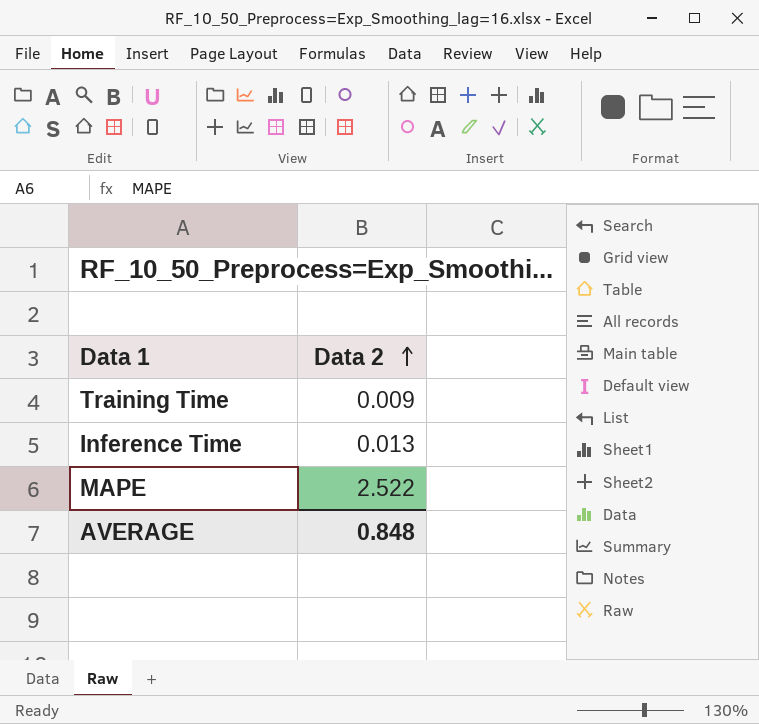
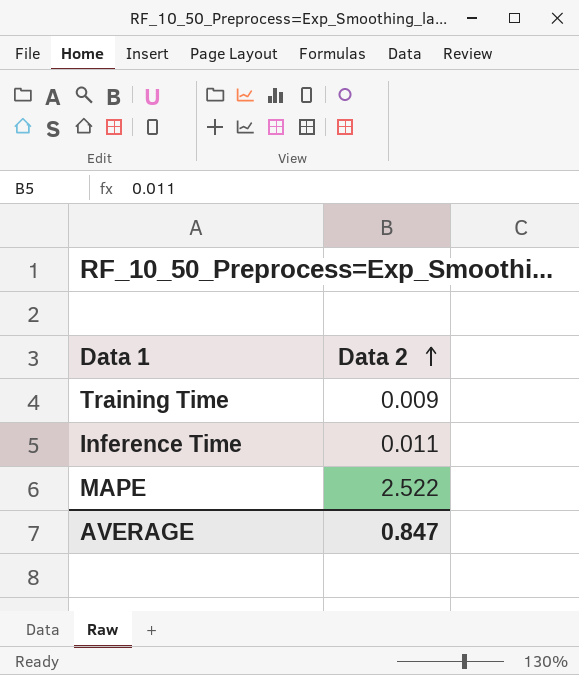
Inference Time | Data 2: 0.013 -> 0.011
AVERAGE | Data 2: 0.848 -> 0.847

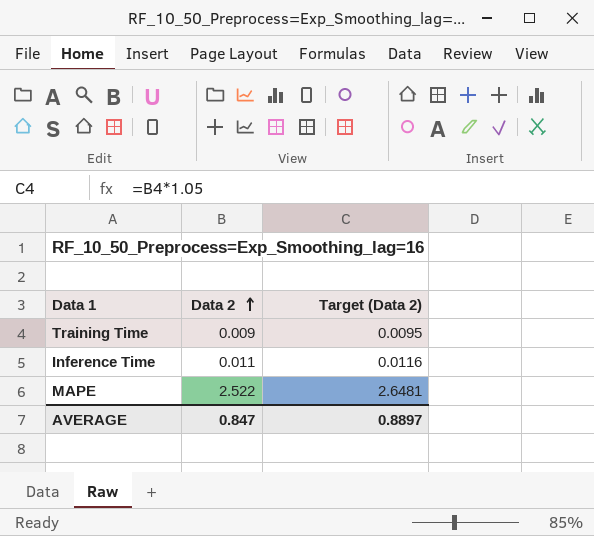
column Target (Data 2) | formula: none -> [Data 2] * 1.05

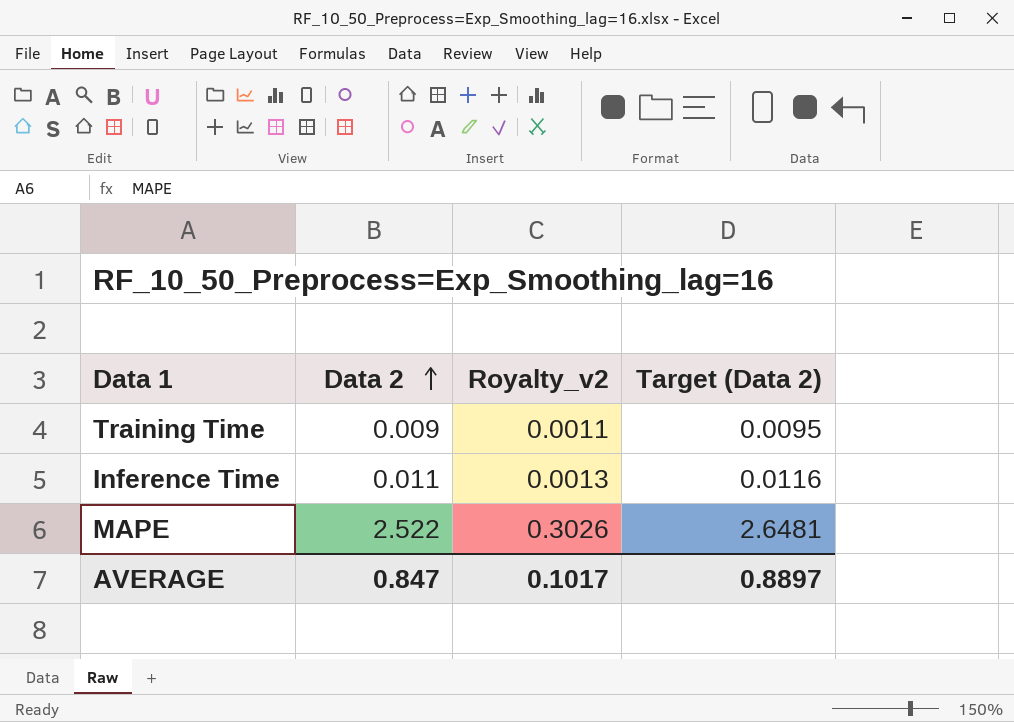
column Royalty_v2 | formula: none -> [Data 2] * 0.12

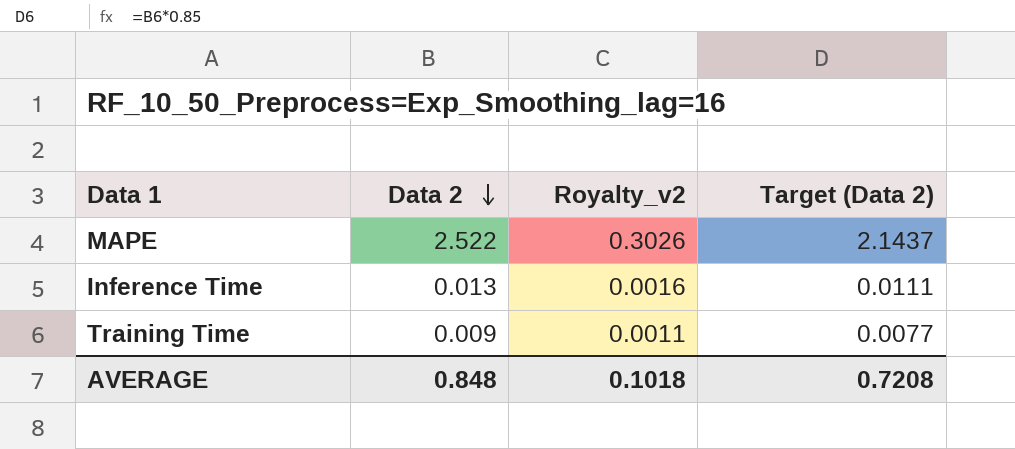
row order: Data 2 ascending -> Data 2 descending
column Target (Data 2) | formula: [Data 2] * 1.05 -> [Data 2] * 0.85
Inference Time | Data 2: 0.011 -> 0.013
Inference Time | Royalty_v2: 0.0013 -> 0.0016
AVERAGE | Data 2: 0.847 -> 0.848
AVERAGE | Royalty_v2: 0.1017 -> 0.1018
AVERAGE | Target (Data 2): 0.8897 -> 0.7208

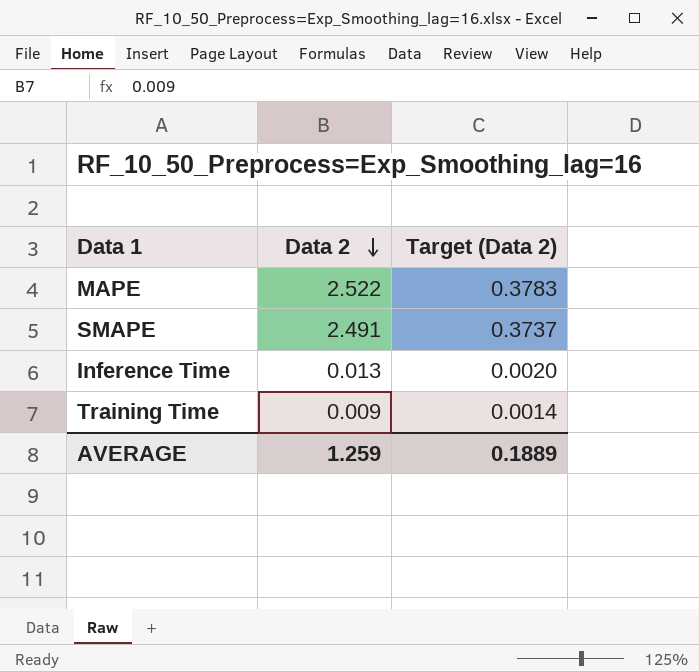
column Royalty_v2 | formula: [Data 2] * 0.12 -> none
column Target (Data 2) | formula: [Data 2] * 0.85 -> [Data 2] * 0.15
row SMAPE: none -> 2.491 | 0.3737
AVERAGE | Data 2: 0.848 -> 1.259
AVERAGE | Target (Data 2): 0.7208 -> 0.1889

